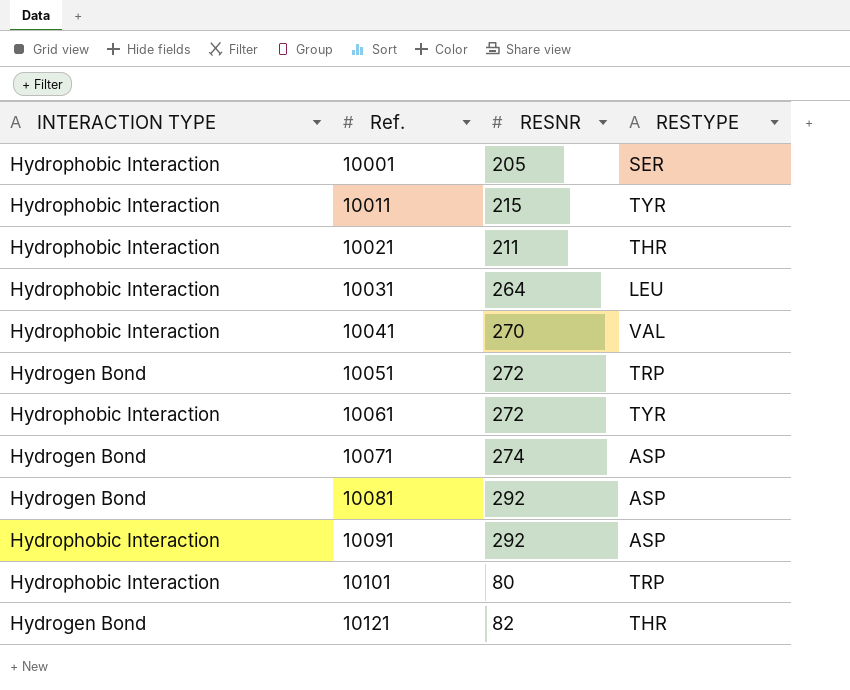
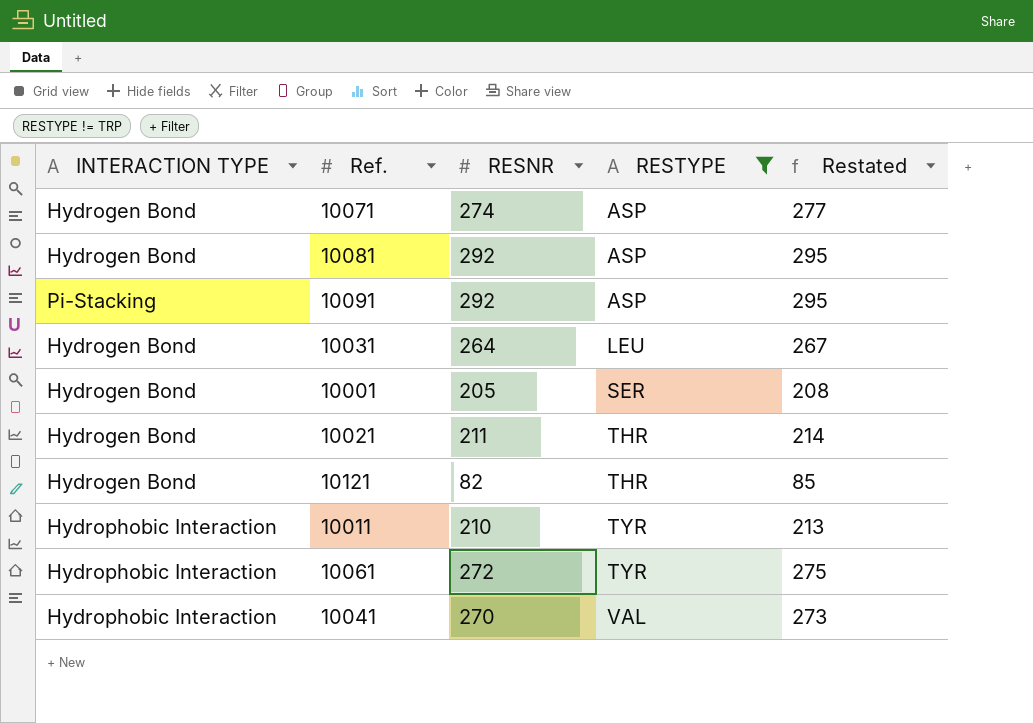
filter: none -> RESTYPE != TRP
row order: Ref. ascending -> RESTYPE ascending
column Restated | formula: none -> [RESNR] + 3
10091 | INTERACTION TYPE: Hydrophobic Interaction -> Pi-Stacking
10031 | INTERACTION TYPE: Hydrophobic Interaction -> Hydrogen Bond
10001 | INTERACTION TYPE: Hydrophobic Interaction -> Hydrogen Bond
10021 | INTERACTION TYPE: Hydrophobic Interaction -> Hydrogen Bond
10011 | RESNR: 215 -> 210

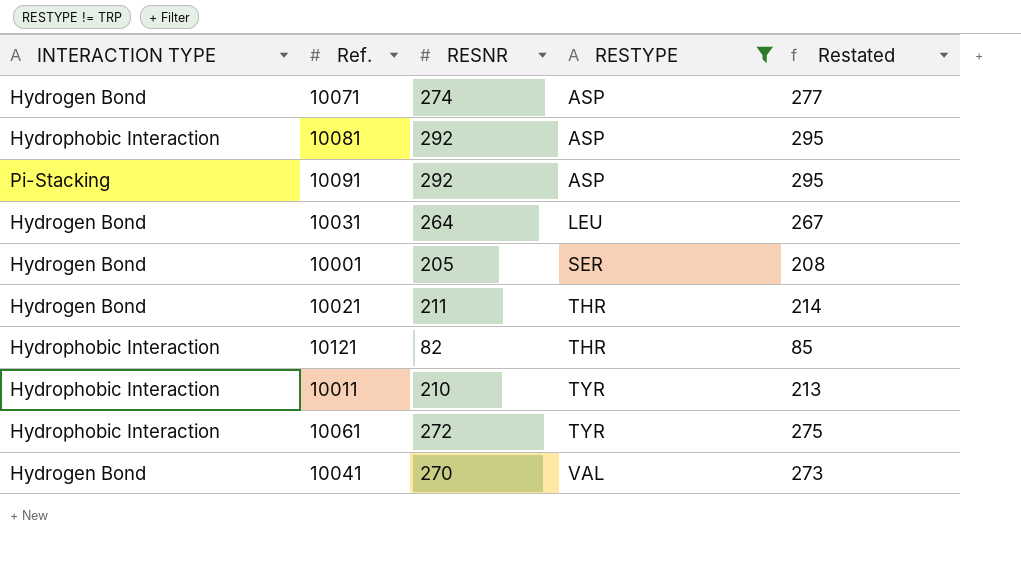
10081 | INTERACTION TYPE: Hydrogen Bond -> Hydrophobic Interaction
10121 | INTERACTION TYPE: Hydrogen Bond -> Hydrophobic Interaction
10041 | INTERACTION TYPE: Hydrophobic Interaction -> Hydrogen Bond

